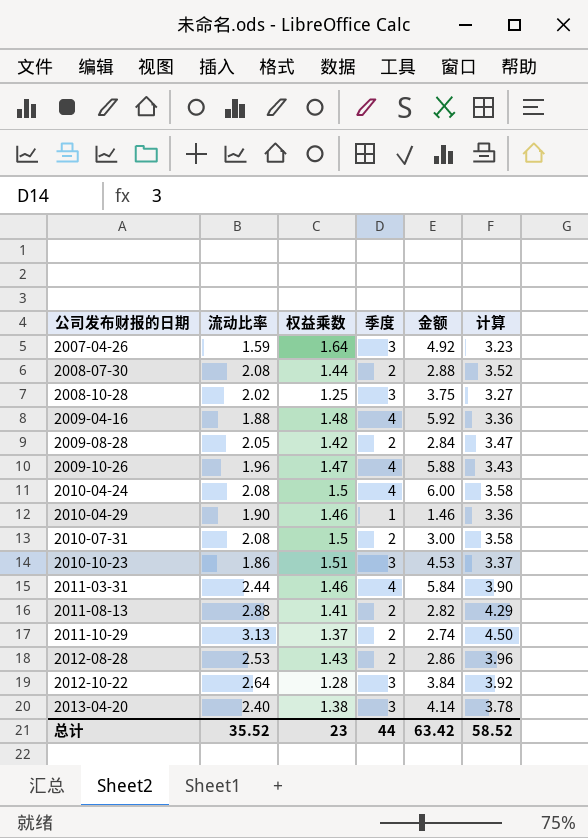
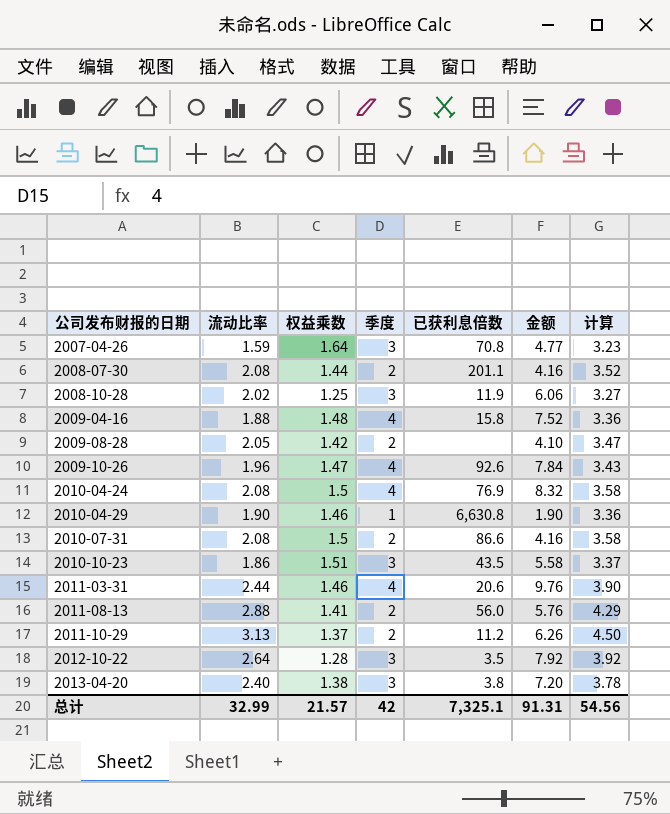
column 已获利息倍数 | position: none -> 5
column 金额 | formula: [权益乘数] * [季度] -> [流动比率] * [季度]
row 2012-08-28: 2.53 | 1.43 | 2 | 2.86 | 3.96 -> none
总计 | 流动比率: 35.52 -> 32.99
总计 | 权益乘数: 23 -> 21.57
总计 | 季度: 44 -> 42
总计 | 金额: 63.42 -> 91.31
总计 | 计算: 58.52 -> 54.56

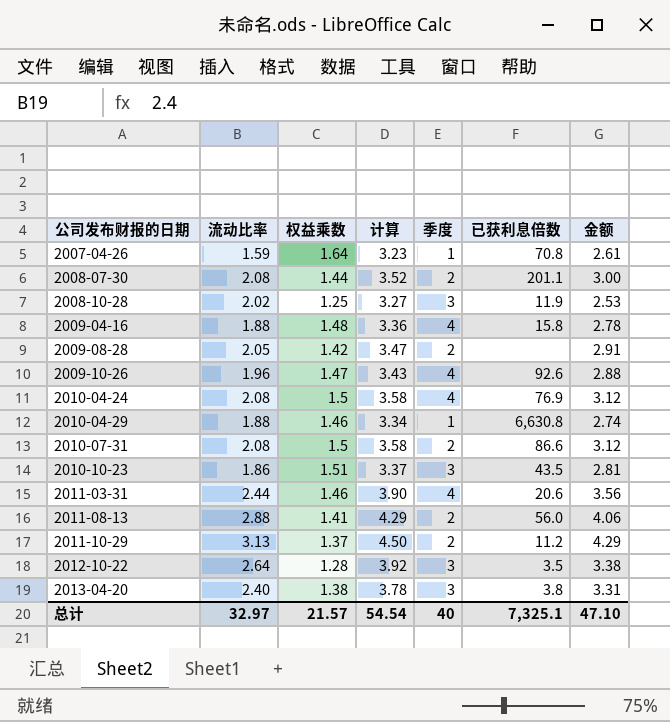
column 计算 | position: 7 -> 4
column 金额 | formula: [流动比率] * [季度] -> [流动比率] * [权益乘数]
2007-04-26 | 季度: 3 -> 1
2010-04-29 | 流动比率: 1.90 -> 1.88
2010-04-29 | 计算: 3.36 -> 3.34
总计 | 流动比率: 32.99 -> 32.97
总计 | 计算: 54.56 -> 54.54
总计 | 季度: 42 -> 40
总计 | 金额: 91.31 -> 47.10

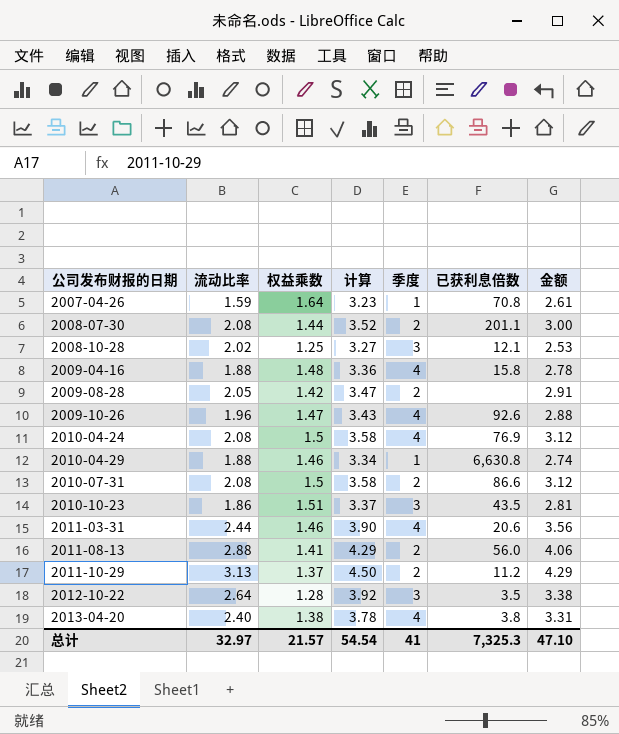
2008-10-28 | 已获利息倍数: 11.9 -> 12.1
2013-04-20 | 季度: 3 -> 4
总计 | 季度: 40 -> 41
总计 | 已获利息倍数: 7,325.1 -> 7,325.3

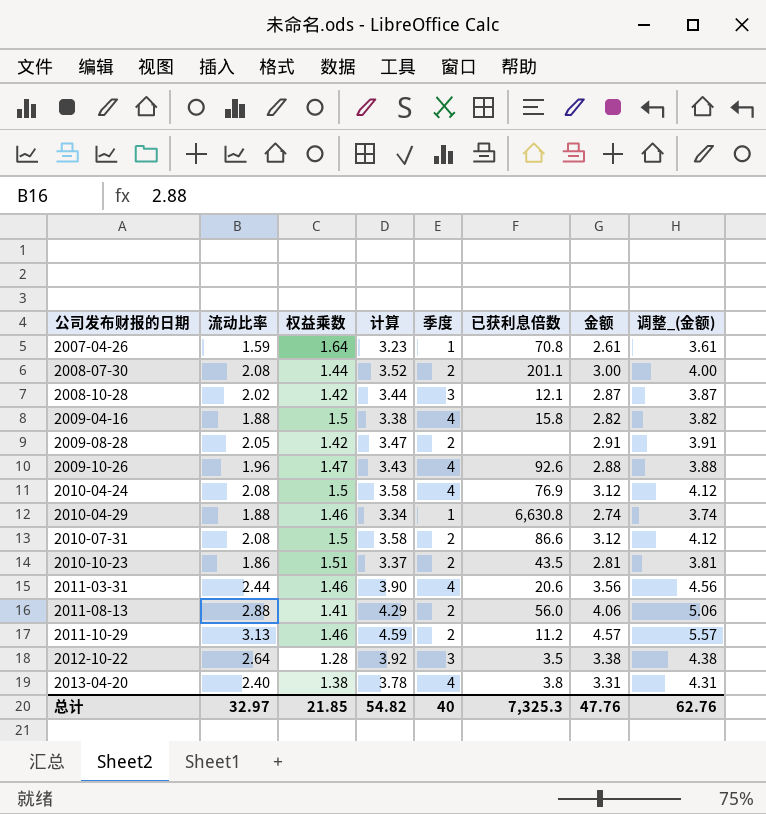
column 调整_(金额) | formula: none -> [金额] + 1
2008-10-28 | 权益乘数: 1.25 -> 1.42
2008-10-28 | 计算: 3.27 -> 3.44
2008-10-28 | 金额: 2.53 -> 2.87
2009-04-16 | 权益乘数: 1.48 -> 1.5
2009-04-16 | 计算: 3.36 -> 3.38
2009-04-16 | 金额: 2.78 -> 2.82
2010-10-23 | 季度: 3 -> 2
2011-10-29 | 权益乘数: 1.37 -> 1.46
2011-10-29 | 计算: 4.50 -> 4.59
2011-10-29 | 金额: 4.29 -> 4.57
总计 | 权益乘数: 21.57 -> 21.85
总计 | 计算: 54.54 -> 54.82
总计 | 季度: 41 -> 40
总计 | 金额: 47.10 -> 47.76

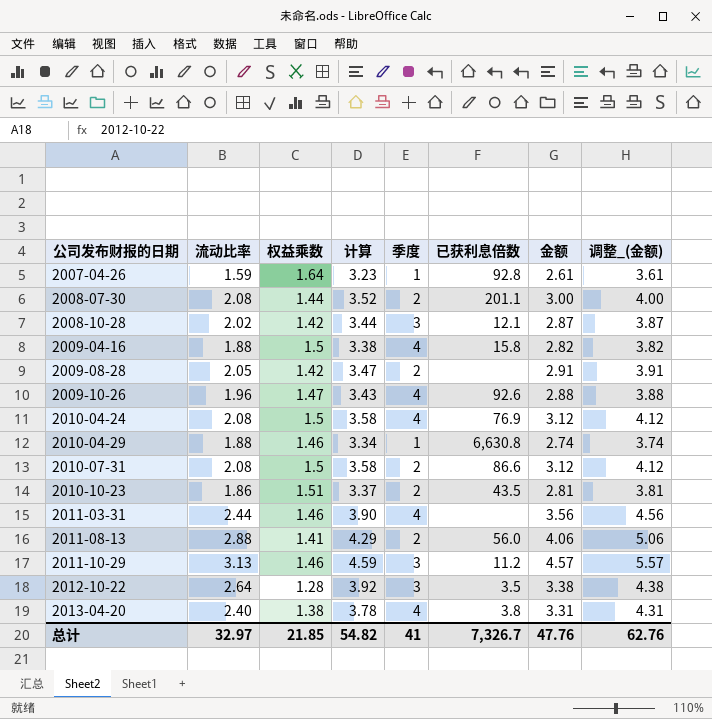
2007-04-26 | 已获利息倍数: 70.8 -> 92.8
2011-03-31 | 已获利息倍数: 20.6 -> none
2011-10-29 | 季度: 2 -> 3
总计 | 季度: 40 -> 41
总计 | 已获利息倍数: 7,325.3 -> 7,326.7

